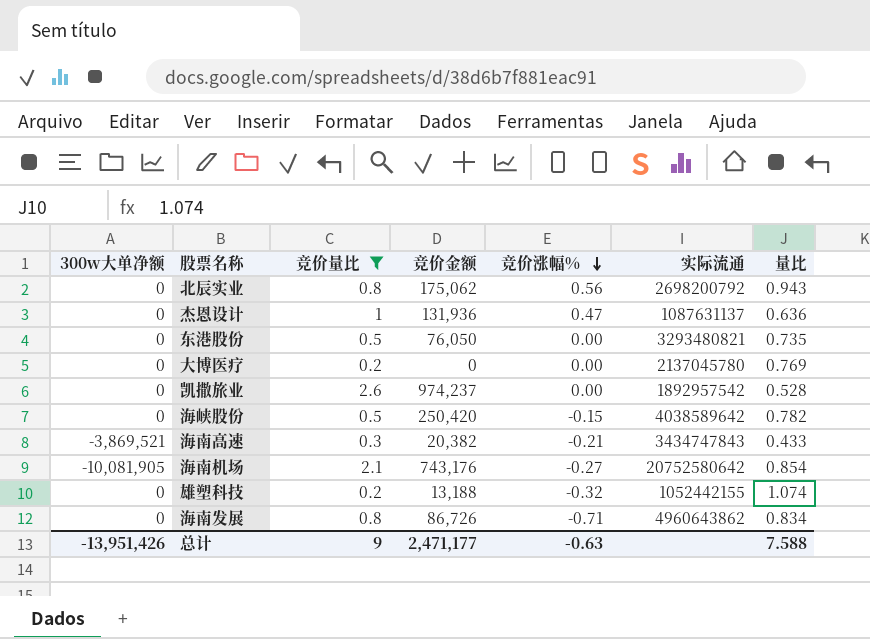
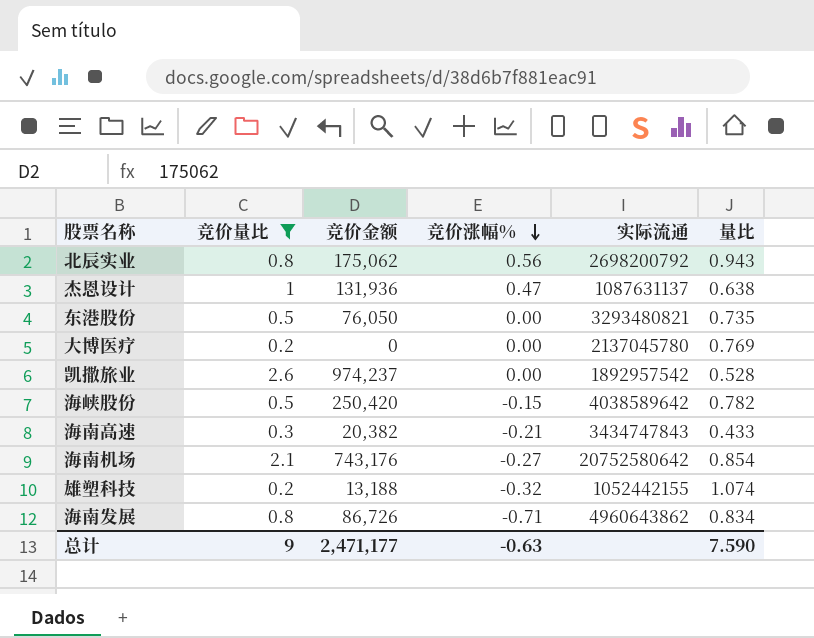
column 300w大单净额 | position: 1 -> none
杰恩设计 | 量比: 0.636 -> 0.638
总计 | 量比: 7.588 -> 7.590

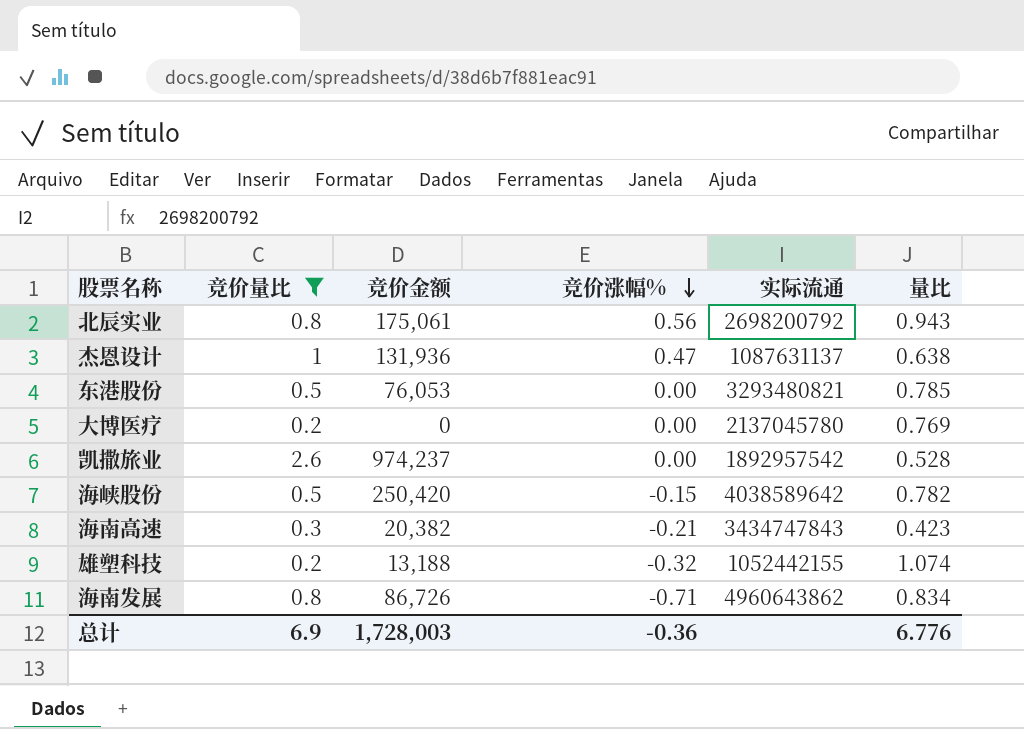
row 海南机场: 2.1 | 743,176 | -0.27 | 20752580642 | 0.854 -> none
北辰实业 | 竞价金额: 175,062 -> 175,061
东港股份 | 竞价金额: 76,050 -> 76,053
东港股份 | 量比: 0.735 -> 0.785
海南高速 | 量比: 0.433 -> 0.423
总计 | 竞价量比: 9 -> 6.9
总计 | 竞价金额: 2,471,177 -> 1,728,003
总计 | 竞价涨幅%: -0.63 -> -0.36
总计 | 量比: 7.590 -> 6.776

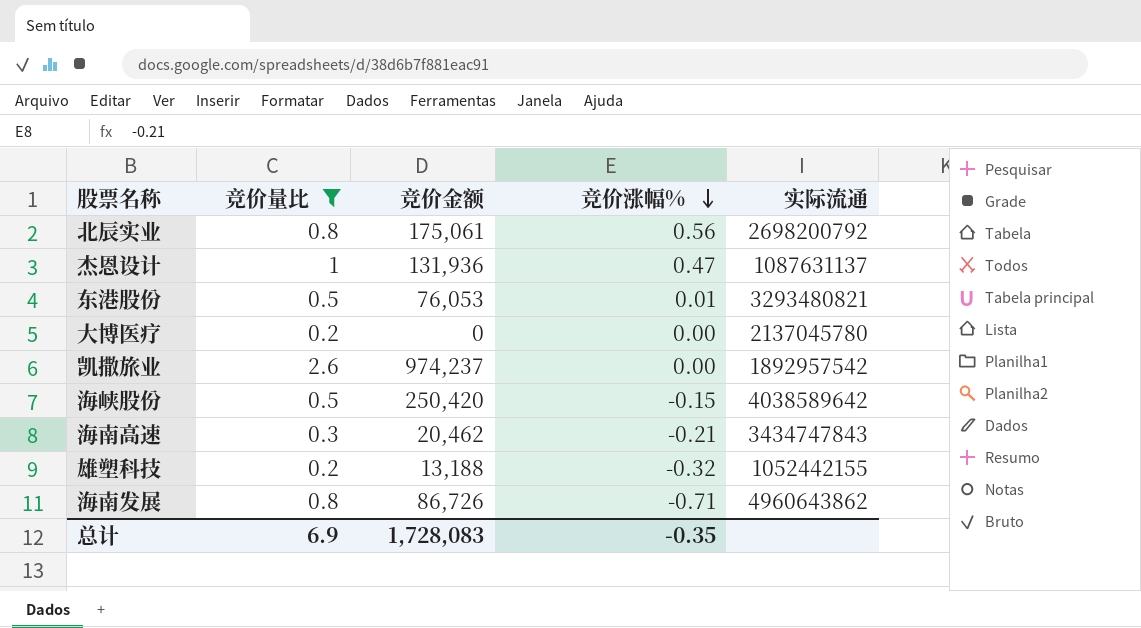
column 量比 | position: 6 -> none
东港股份 | 竞价涨幅%: 0.00 -> 0.01
海南高速 | 竞价金额: 20,382 -> 20,462
总计 | 竞价金额: 1,728,003 -> 1,728,083
总计 | 竞价涨幅%: -0.36 -> -0.35

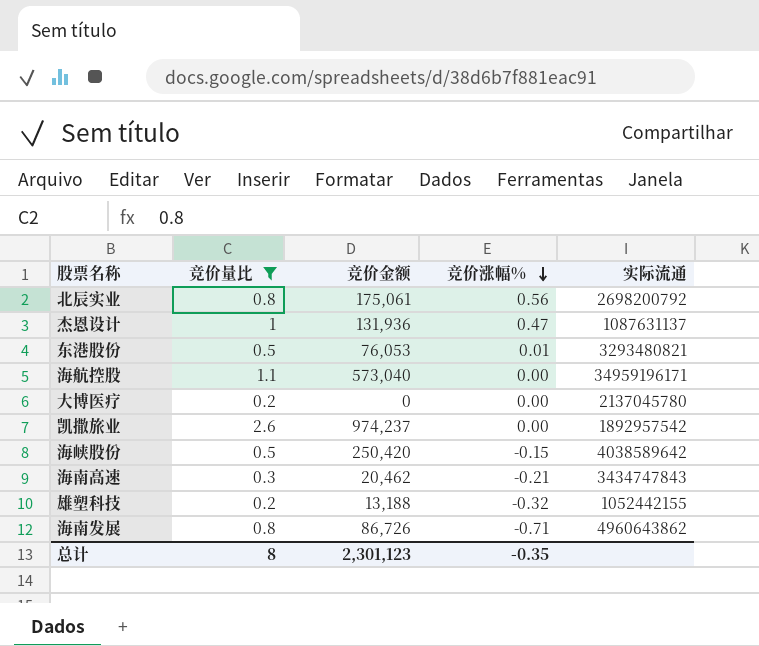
row 海航控股: none -> 1.1 | 573,040 | 0.00 | 34959196171
总计 | 竞价量比: 6.9 -> 8
总计 | 竞价金额: 1,728,083 -> 2,301,123

